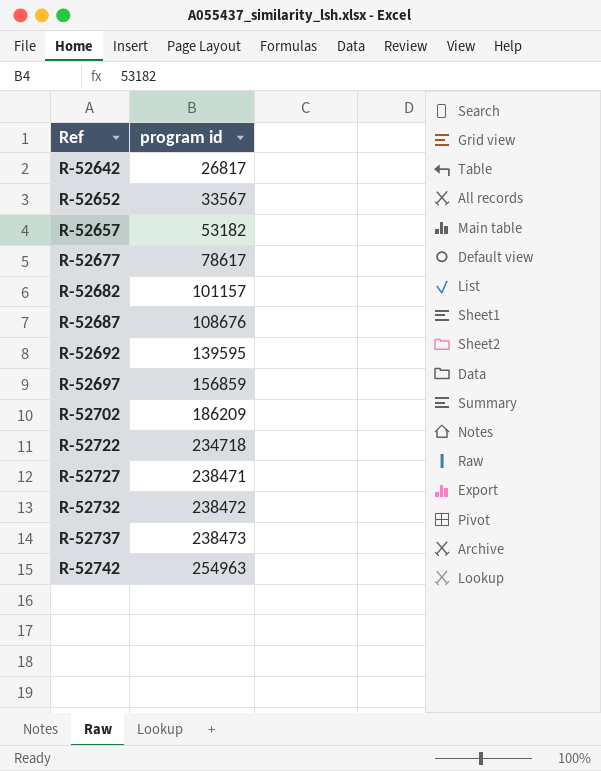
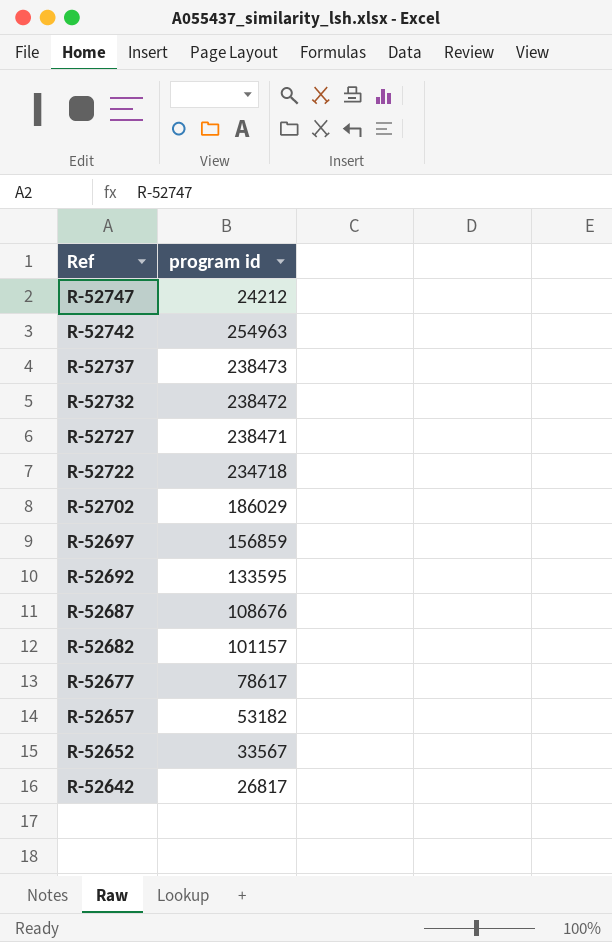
row order: Ref ascending -> Ref descending
row R-52747: none -> 24212
R-52702 | program id: 186209 -> 186029
R-52692 | program id: 139595 -> 133595

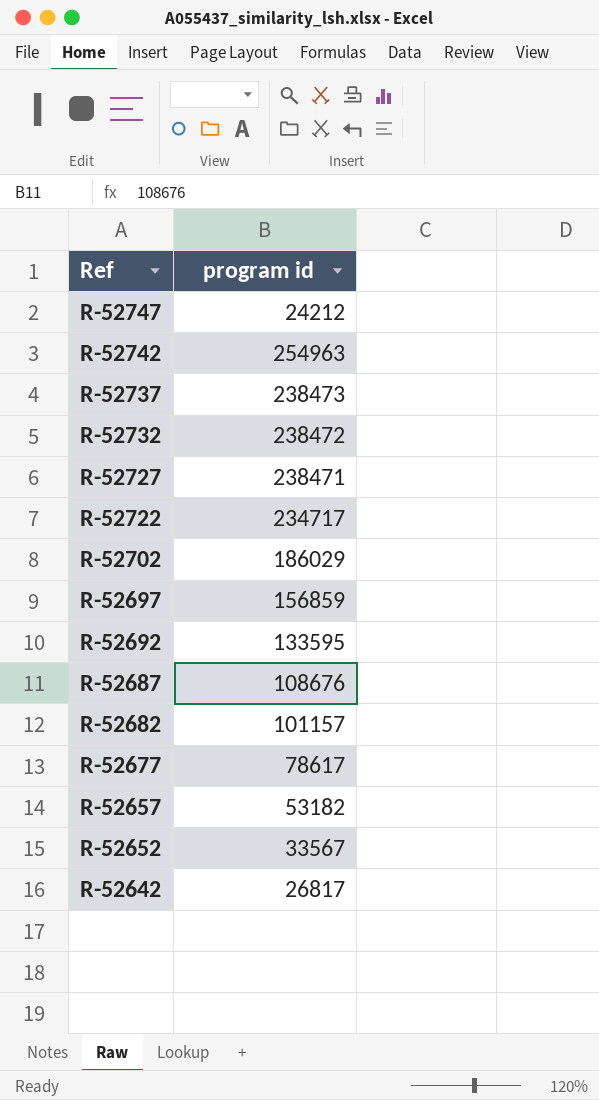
R-52722 | program id: 234718 -> 234717

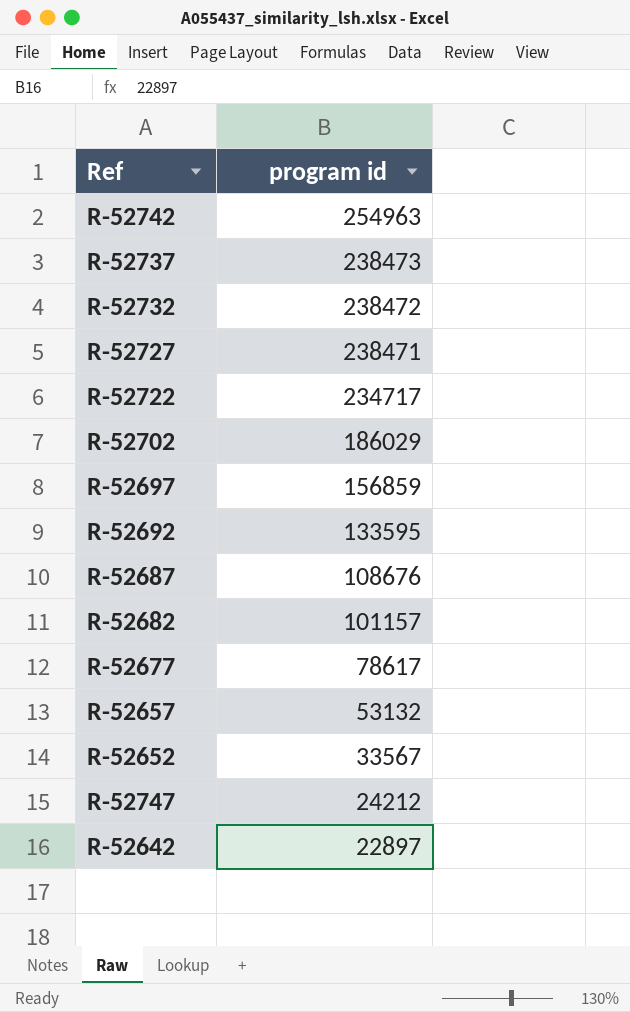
row order: Ref descending -> program id descending
R-52657 | program id: 53182 -> 53132
R-52642 | program id: 26817 -> 22897

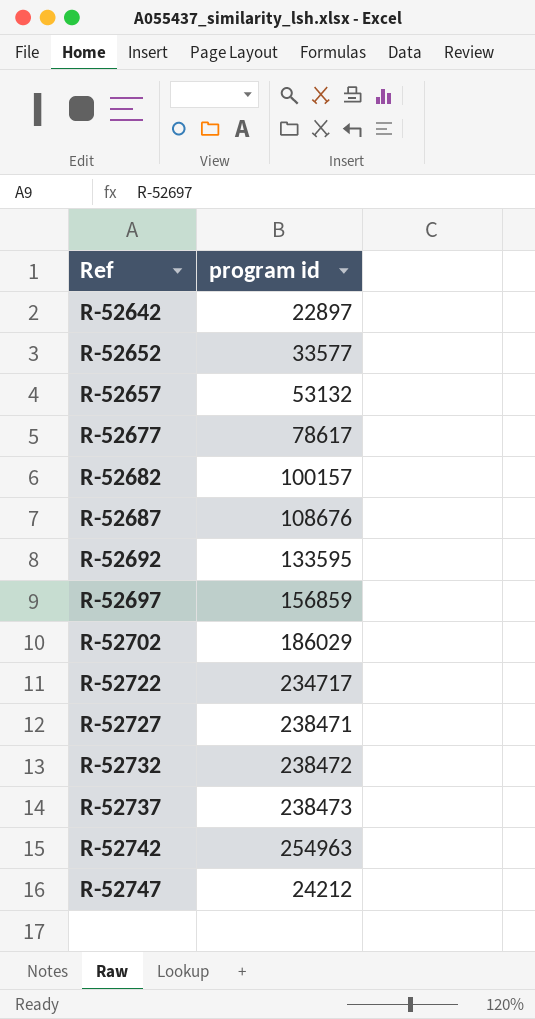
row order: program id descending -> Ref ascending
R-52652 | program id: 33567 -> 33577
R-52682 | program id: 101157 -> 100157

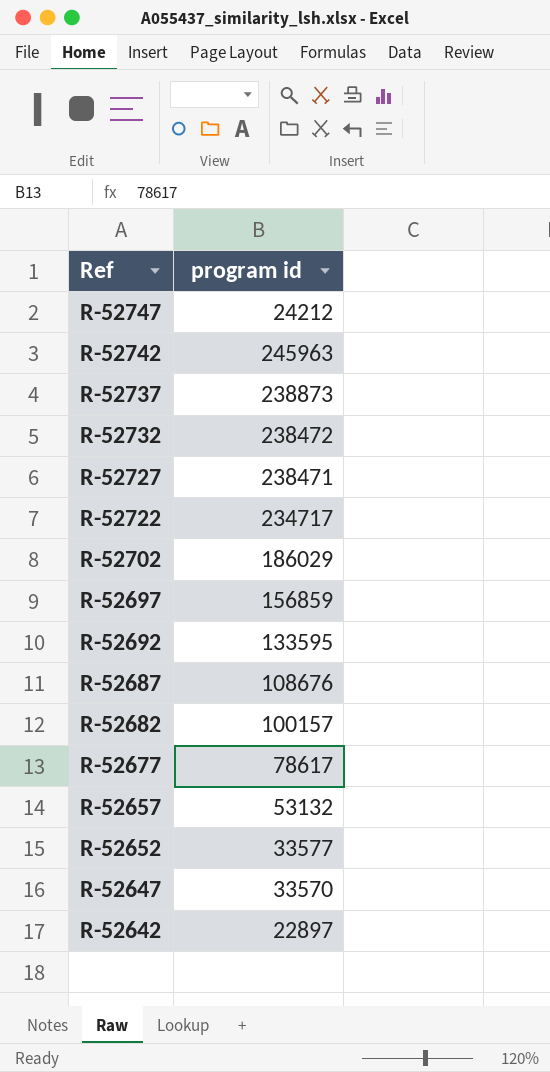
row order: Ref ascending -> Ref descending
R-52742 | program id: 254963 -> 245963
R-52737 | program id: 238473 -> 238873
row R-52647: none -> 33570

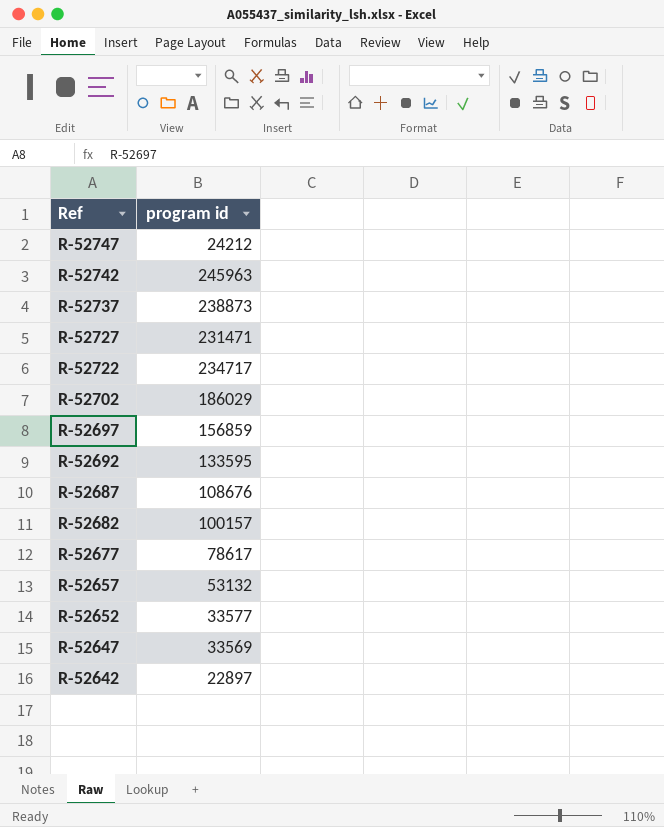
row R-52732: 238472 -> none
R-52727 | program id: 238471 -> 231471
R-52647 | program id: 33570 -> 33569

